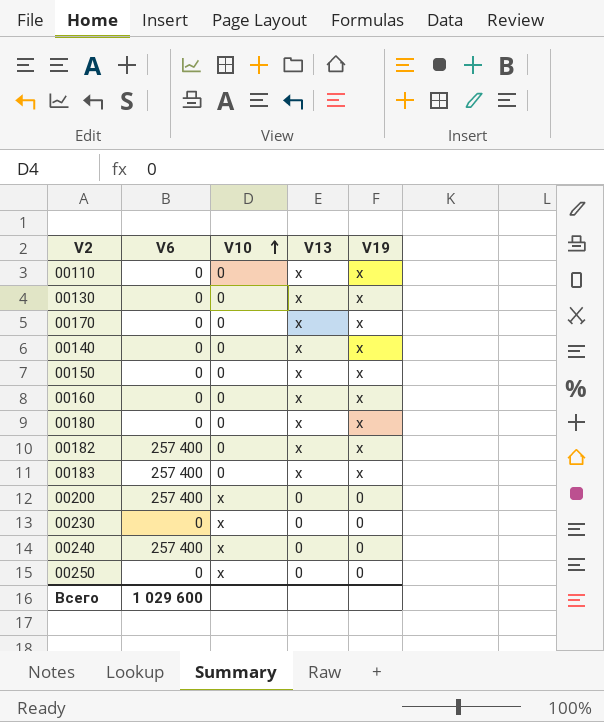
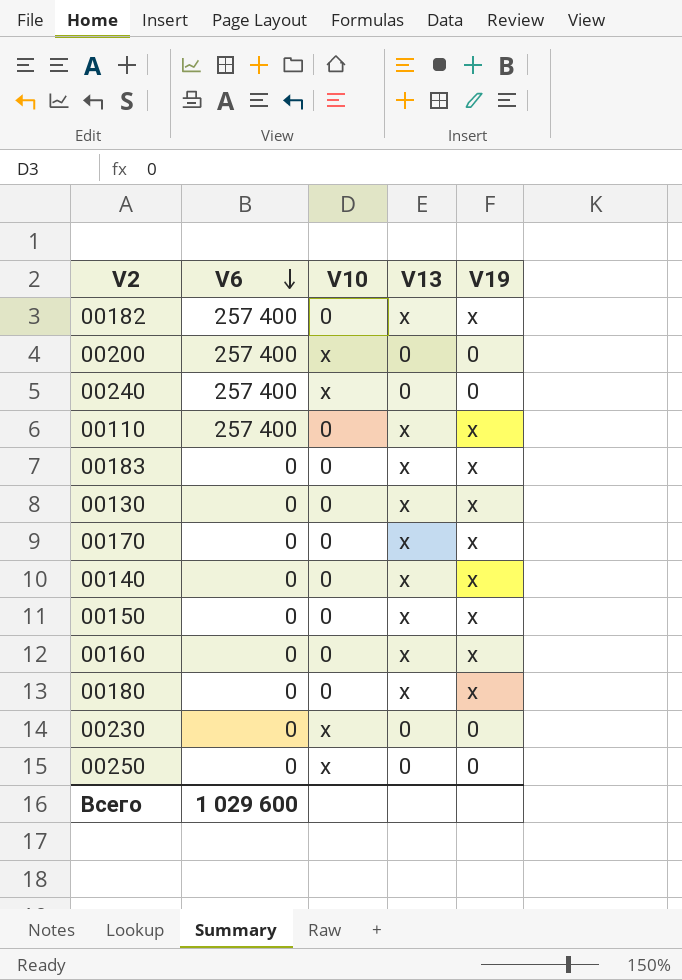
row order: V10 ascending -> V6 descending
00110 | V6: 0 -> 257 400
00183 | V6: 257 400 -> 0

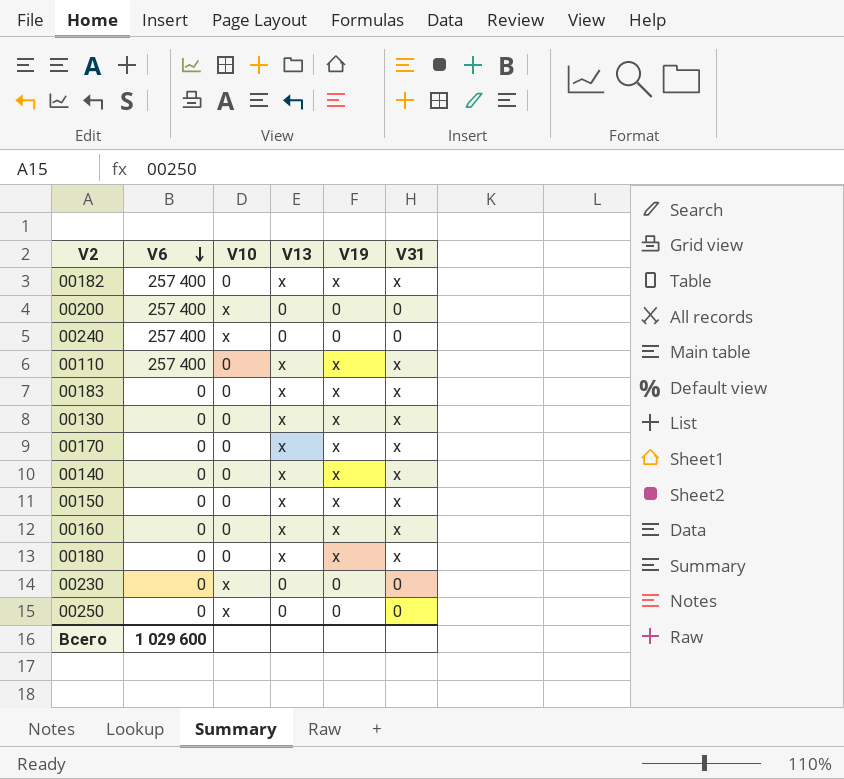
column V31 | position: none -> 6

